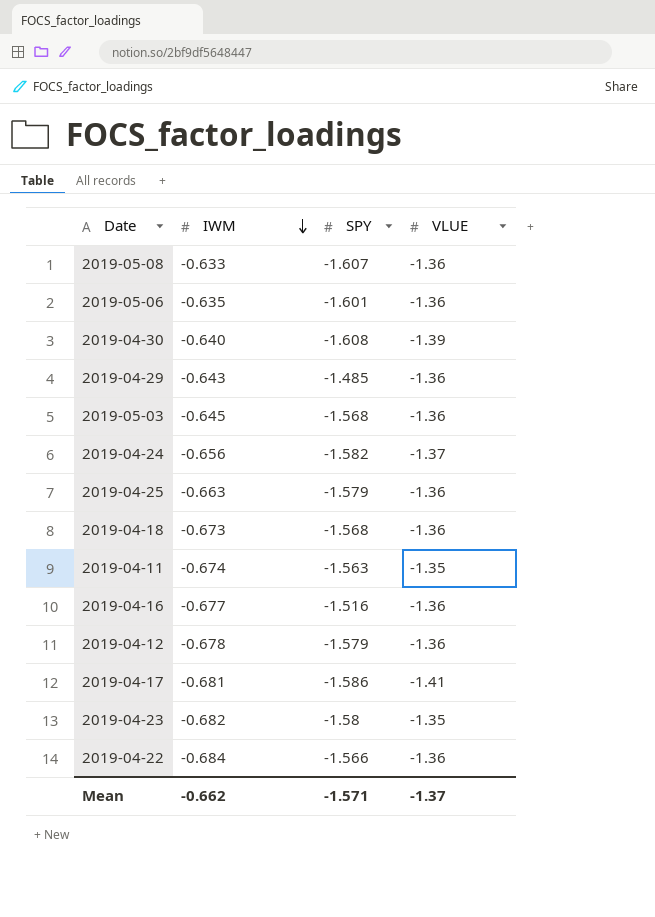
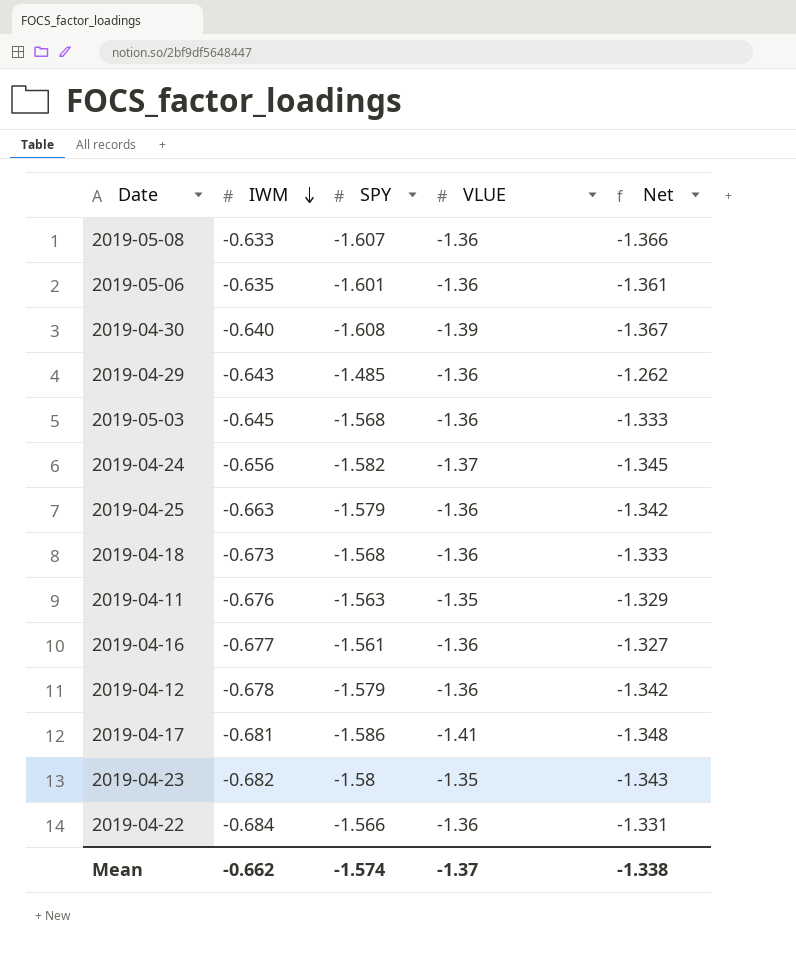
column Net | formula: none -> [SPY] * 0.85
2019-04-11 | IWM: -0.674 -> -0.676
2019-04-16 | SPY: -1.516 -> -1.561
Mean | SPY: -1.571 -> -1.574

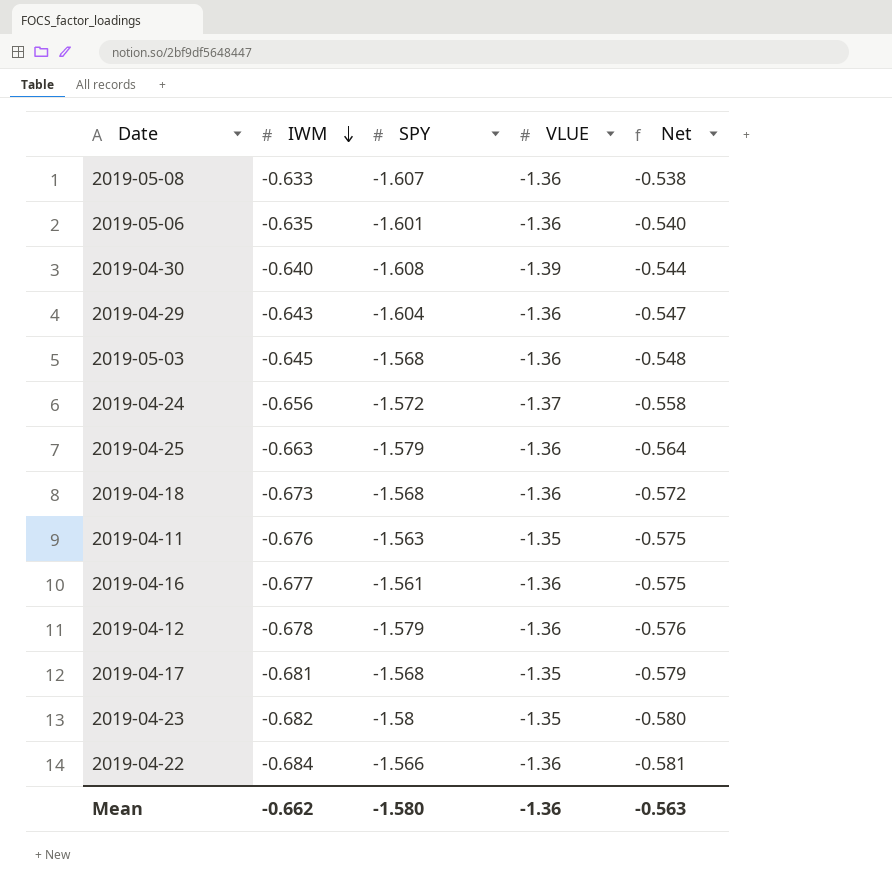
column Net | formula: [SPY] * 0.85 -> [IWM] * 0.85
2019-04-29 | SPY: -1.485 -> -1.604
2019-04-24 | SPY: -1.582 -> -1.572
2019-04-17 | SPY: -1.586 -> -1.568
2019-04-17 | VLUE: -1.41 -> -1.35
Mean | SPY: -1.574 -> -1.580
Mean | VLUE: -1.37 -> -1.36
Mean | Net: -1.338 -> -0.563

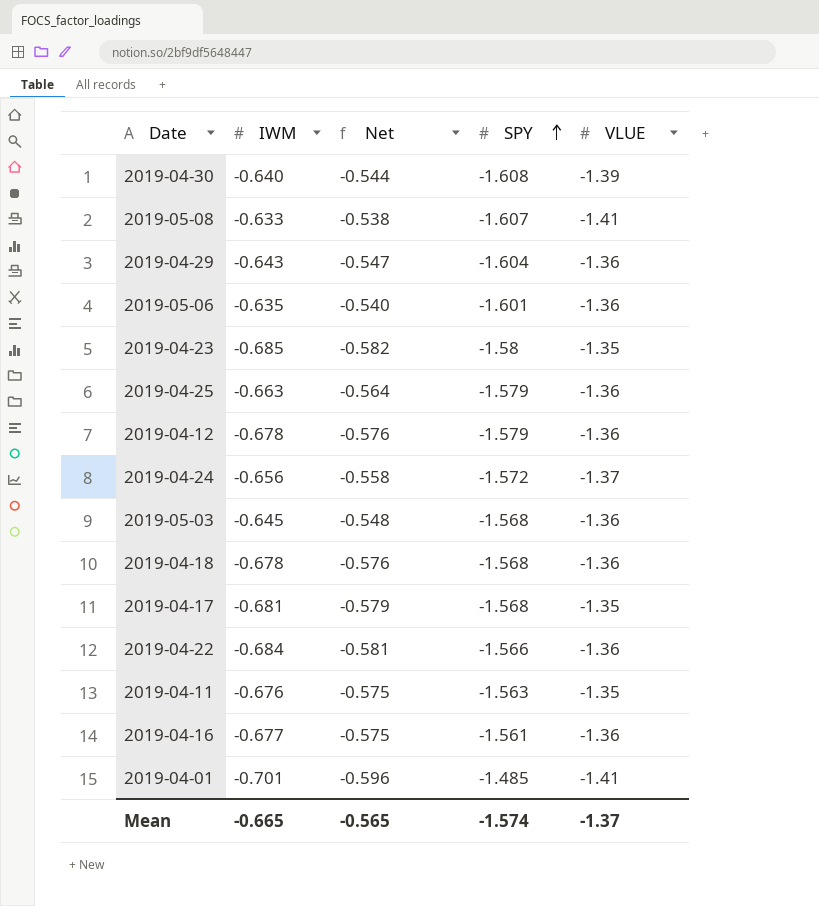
row order: IWM descending -> SPY ascending
column Net | position: 5 -> 3
2019-05-08 | VLUE: -1.36 -> -1.41
2019-04-23 | IWM: -0.682 -> -0.685
2019-04-23 | Net: -0.580 -> -0.582
2019-04-18 | IWM: -0.673 -> -0.678
2019-04-18 | Net: -0.572 -> -0.576
row 2019-04-01: none -> -0.701 | -0.596 | -1.485 | -1.41
Mean | IWM: -0.662 -> -0.665
Mean | Net: -0.563 -> -0.565
Mean | SPY: -1.580 -> -1.574
Mean | VLUE: -1.36 -> -1.37

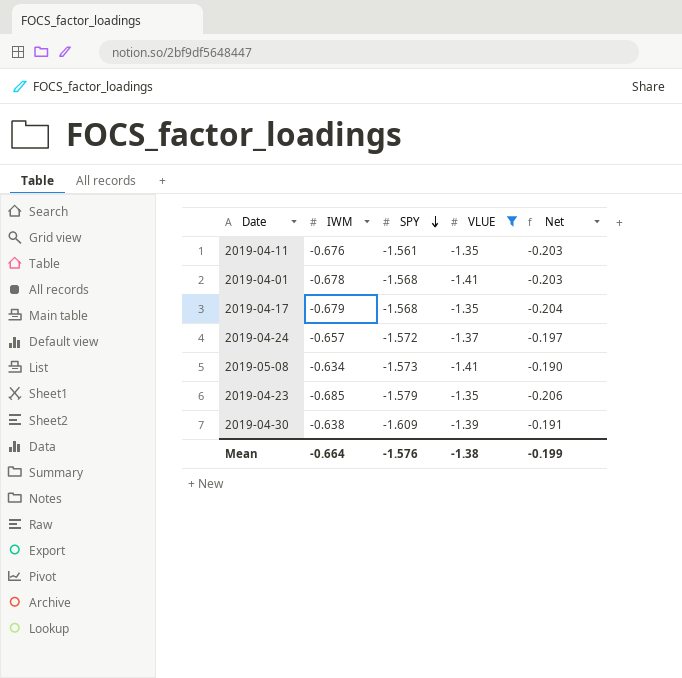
filter: none -> VLUE != -1.36
row order: SPY ascending -> SPY descending
column Net | formula: [IWM] * 0.85 -> [IWM] * 0.3
column Net | position: 3 -> 5
2019-04-11 | SPY: -1.563 -> -1.561
2019-04-01 | IWM: -0.701 -> -0.678
2019-04-01 | SPY: -1.485 -> -1.568
2019-04-17 | IWM: -0.681 -> -0.679
2019-04-24 | IWM: -0.656 -> -0.657
2019-05-08 | IWM: -0.633 -> -0.634
2019-05-08 | SPY: -1.607 -> -1.573
2019-04-23 | SPY: -1.58 -> -1.579
2019-04-30 | IWM: -0.640 -> -0.638
2019-04-30 | SPY: -1.608 -> -1.609
Mean | IWM: -0.665 -> -0.664
Mean | SPY: -1.574 -> -1.576
Mean | VLUE: -1.37 -> -1.38
Mean | Net: -0.565 -> -0.199

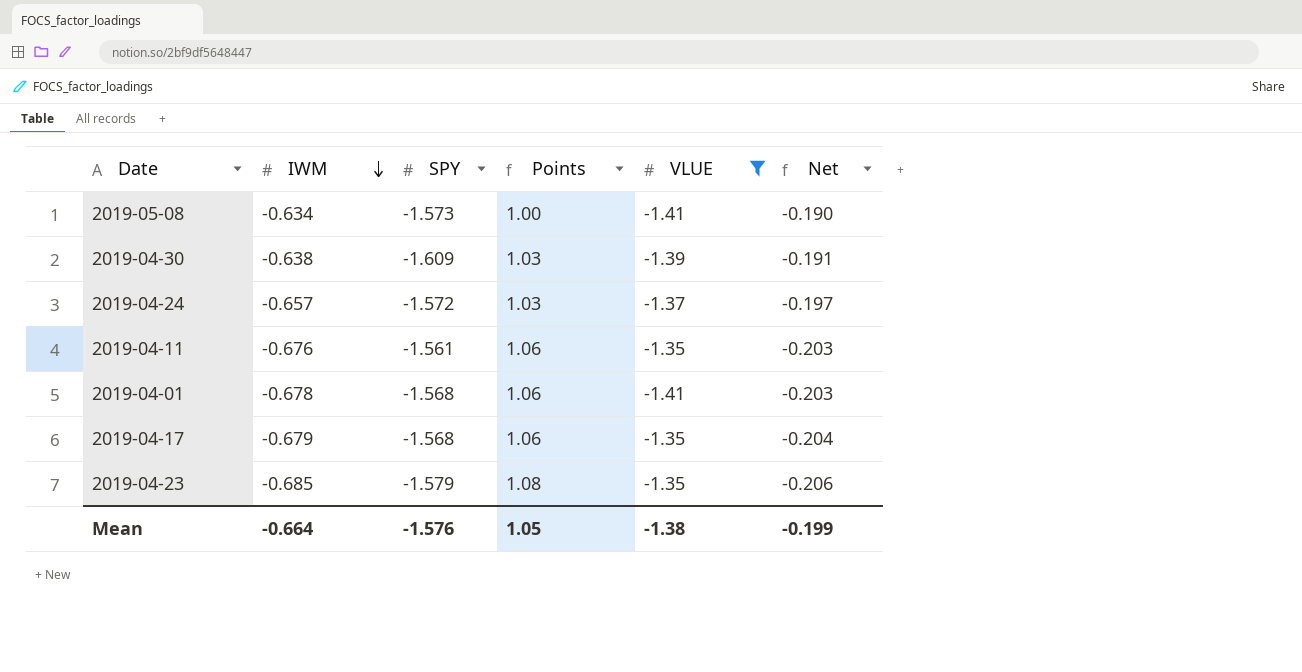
row order: SPY descending -> IWM descending
column Points | formula: none -> [IWM] * [SPY]

